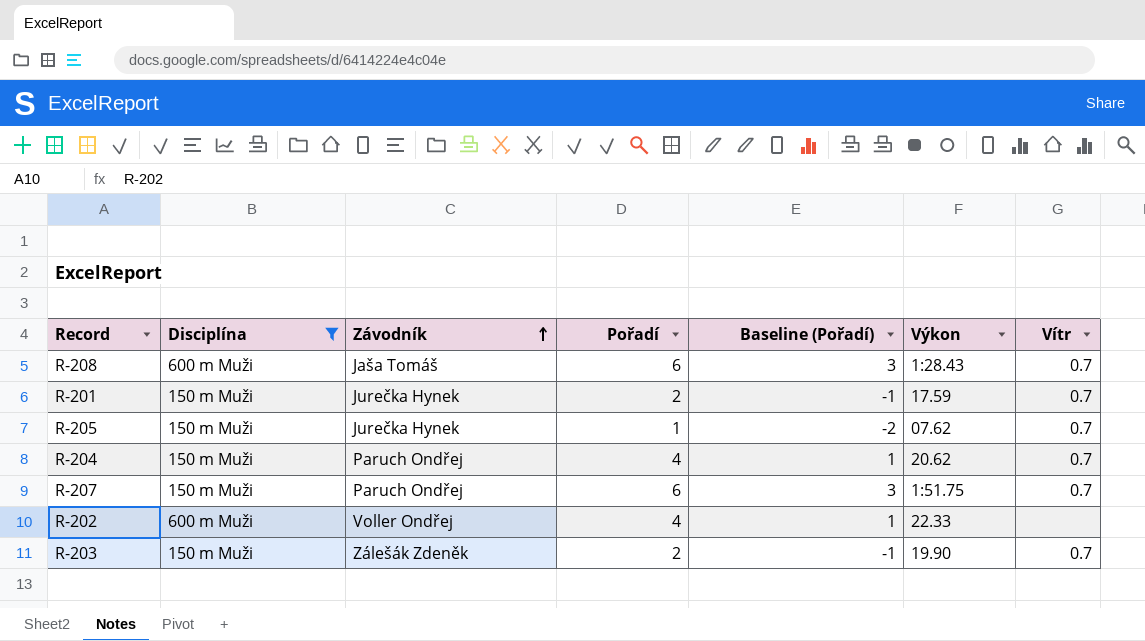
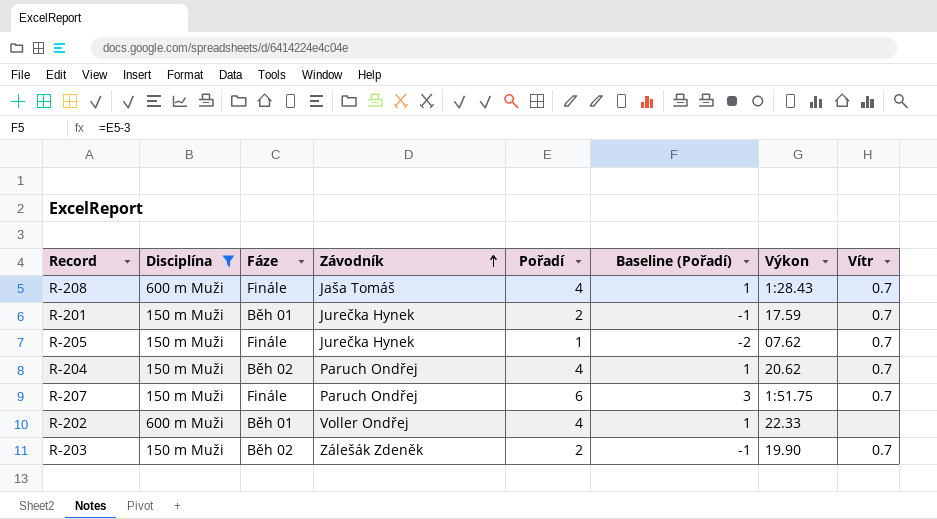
column Fáze | position: none -> 3
R-208 | Pořadí: 6 -> 4
R-208 | Baseline (Pořadí): 3 -> 1

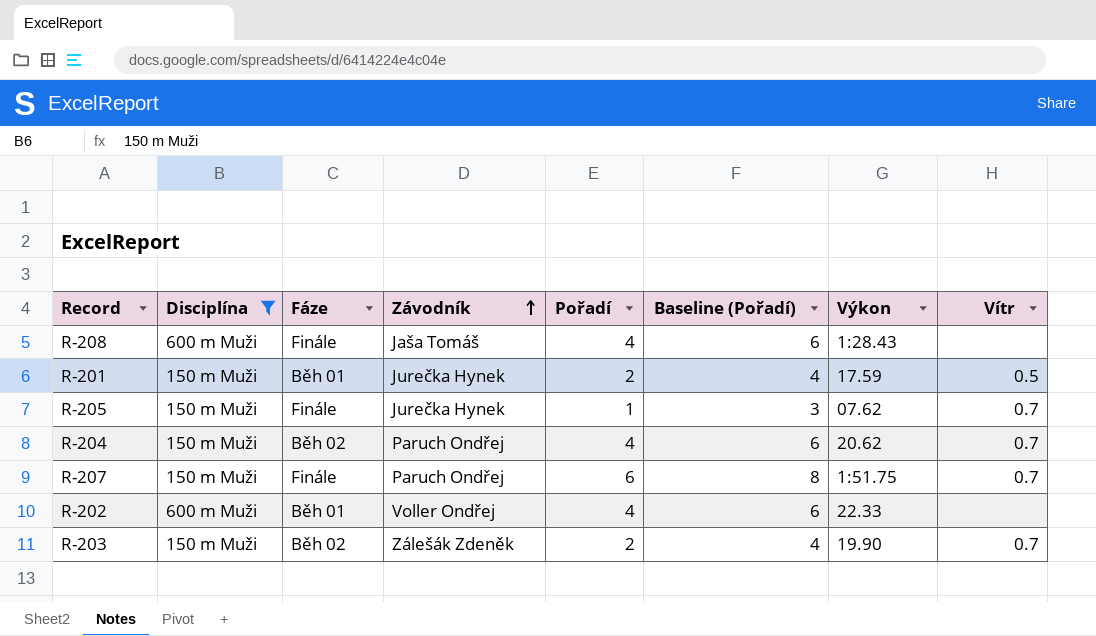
column Baseline (Pořadí) | formula: [Pořadí] - 3 -> [Pořadí] + 2
R-208 | Vítr: 0.7 -> none
R-201 | Vítr: 0.7 -> 0.5

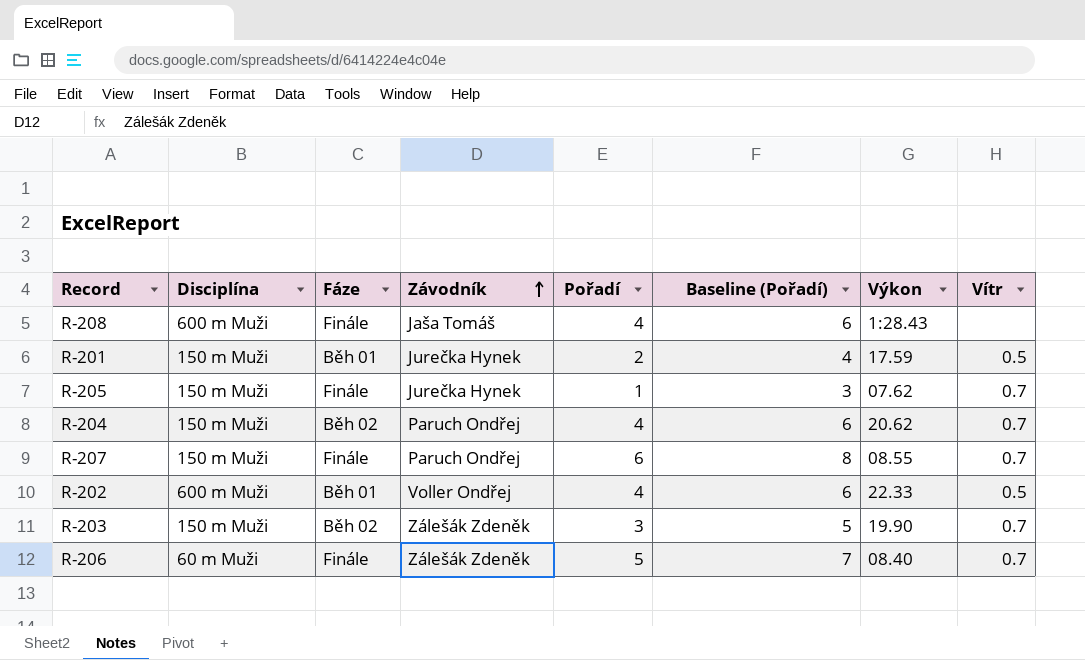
filter: Disciplína != 60 m Muži -> none
R-207 | Výkon: 1:51.75 -> 08.55
R-202 | Vítr: none -> 0.5
R-203 | Pořadí: 2 -> 3
R-203 | Baseline (Pořadí): 4 -> 5

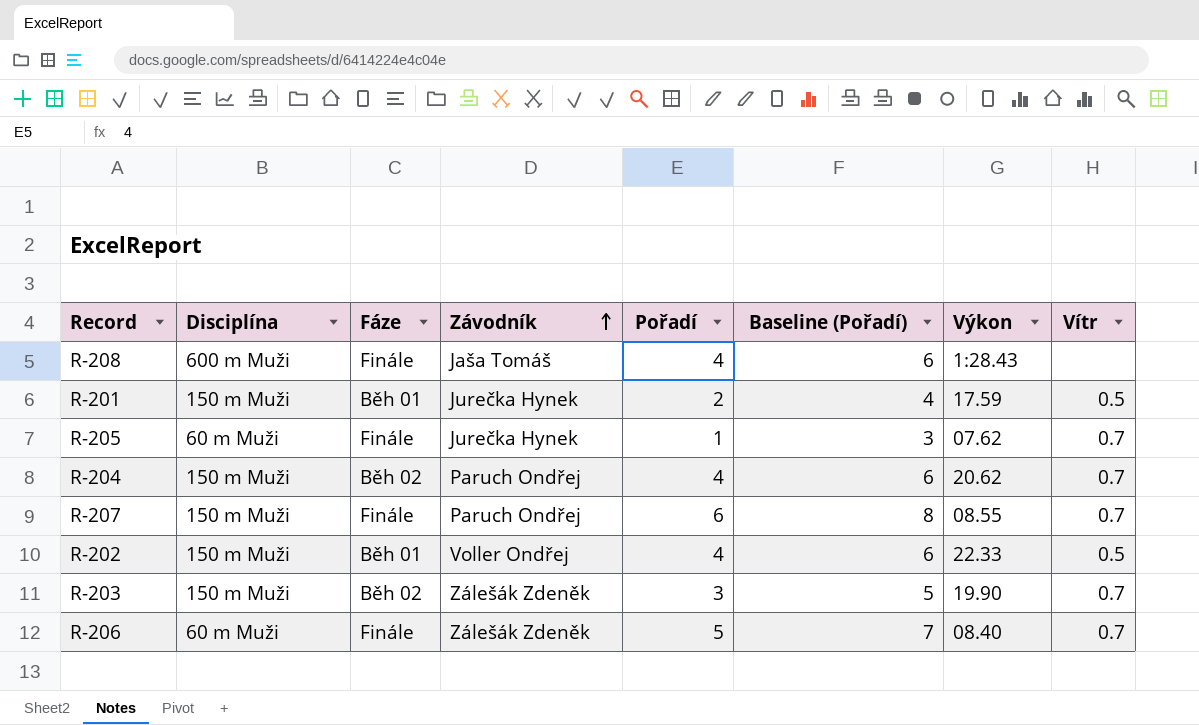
R-205 | Disciplína: 150 m Muži -> 60 m Muži
R-202 | Disciplína: 600 m Muži -> 150 m Muži

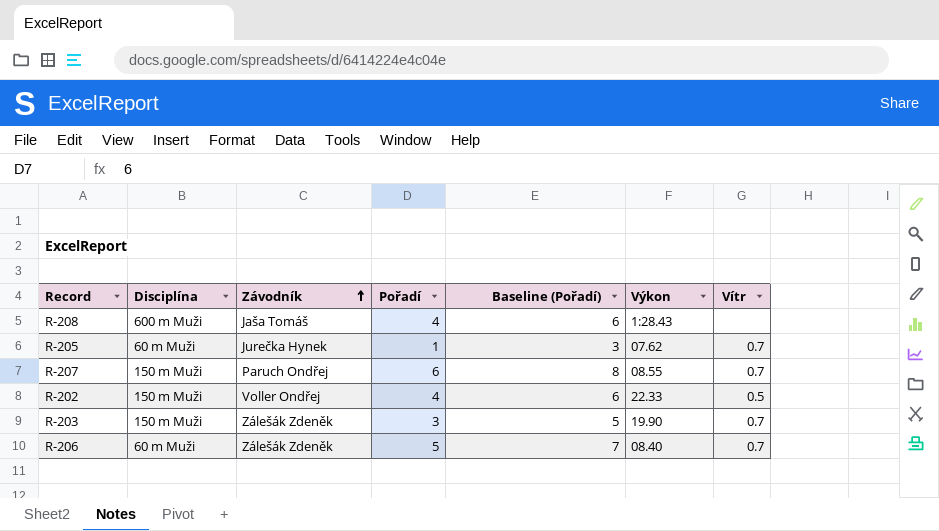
column Fáze | position: 3 -> none
row R-201: 150 m Muži | Běh 01 | Jurečka Hynek | 2 | 4 | 17.59 | 0.5 -> none
row R-204: 150 m Muži | Běh 02 | Paruch Ondřej | 4 | 6 | 20.62 | 0.7 -> none

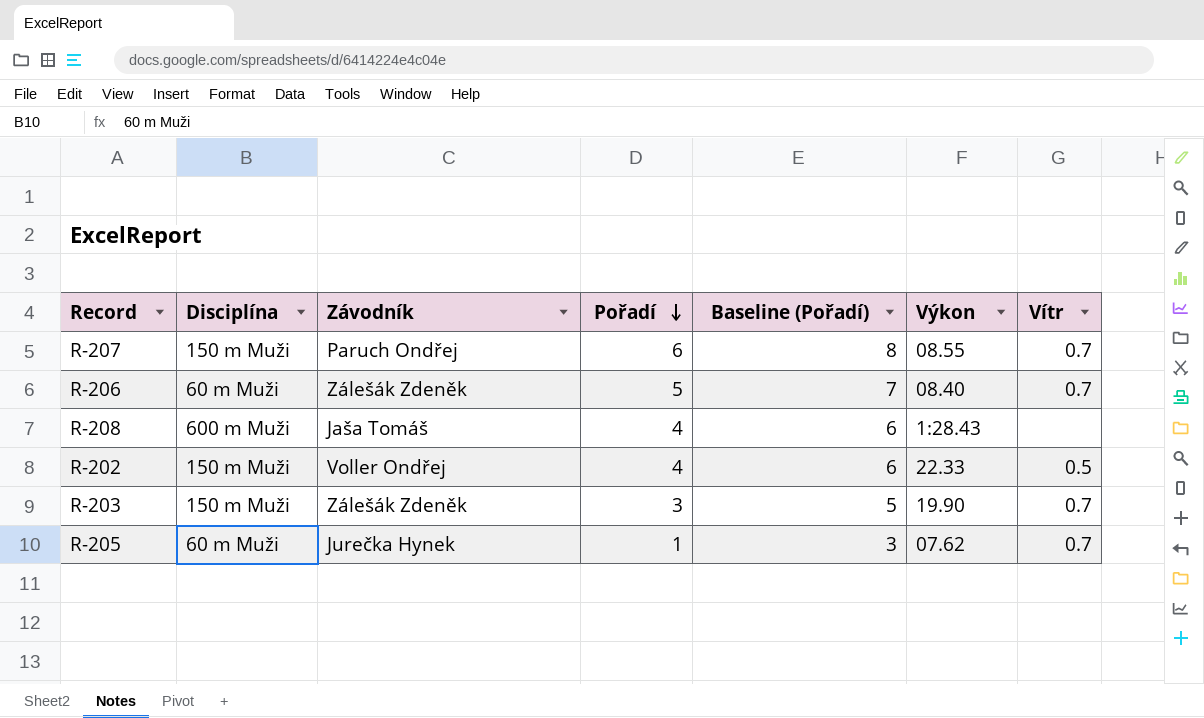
row order: Závodník ascending -> Pořadí descending

